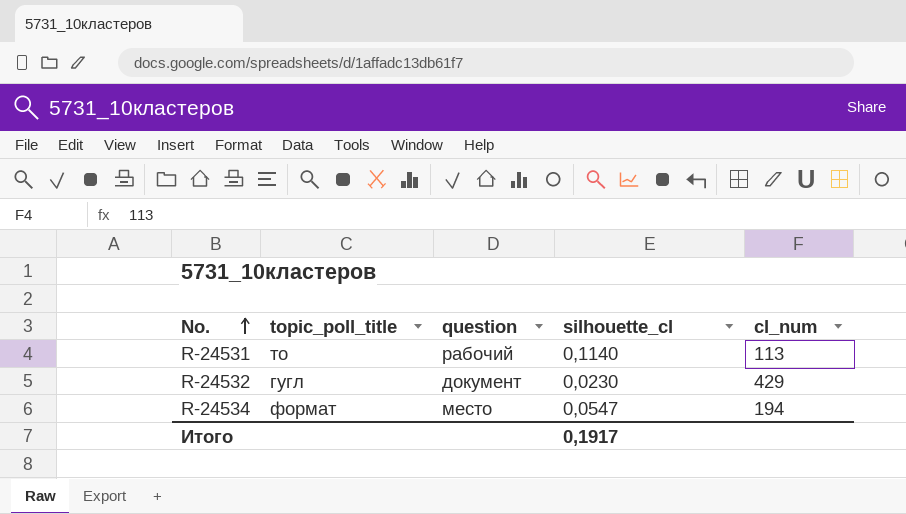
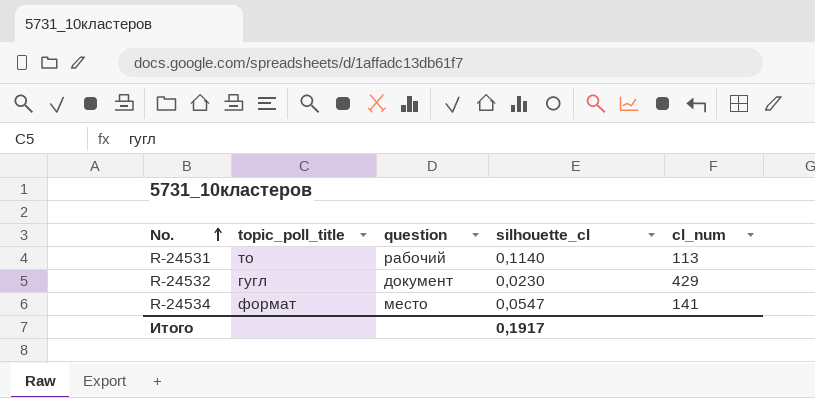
R-24534 | cl_num: 194 -> 141

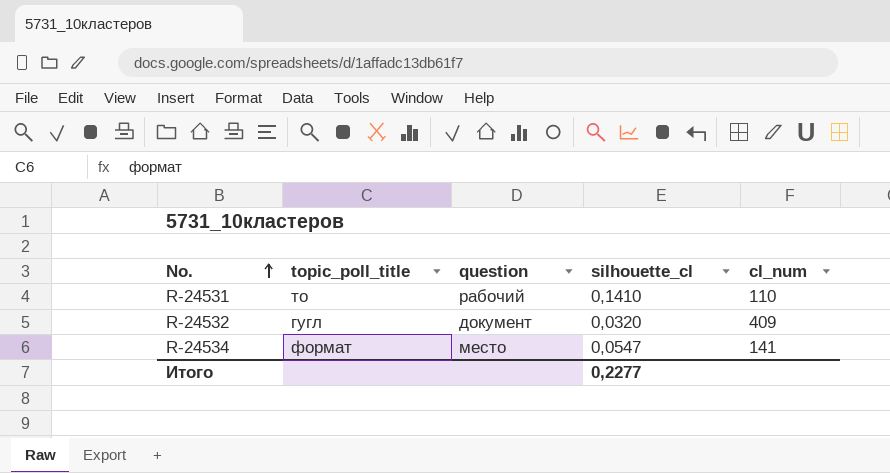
R-24531 | silhouette_cl: 0,1140 -> 0,1410
R-24531 | cl_num: 113 -> 110
R-24532 | silhouette_cl: 0,0230 -> 0,0320
R-24532 | cl_num: 429 -> 409
Итого | silhouette_cl: 0,1917 -> 0,2277

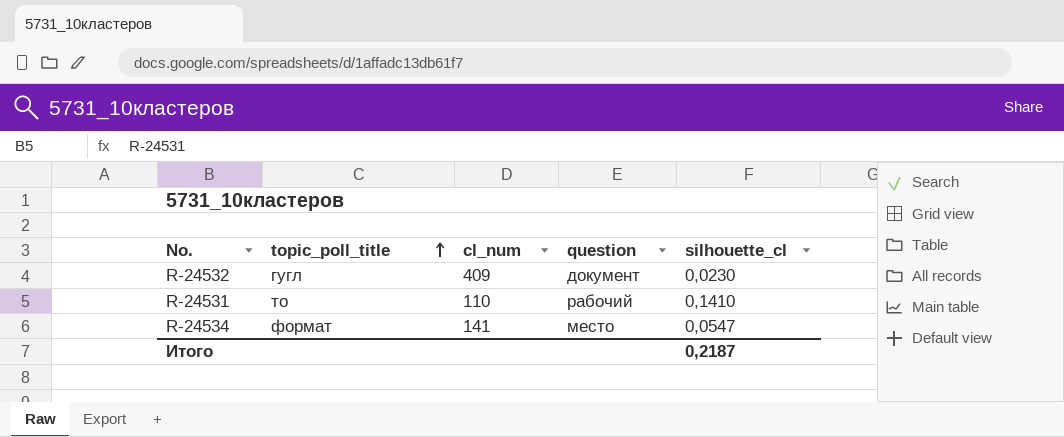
row order: No. ascending -> topic_poll_title ascending
column cl_num | position: 5 -> 3
R-24532 | silhouette_cl: 0,0320 -> 0,0230
Итого | silhouette_cl: 0,2277 -> 0,2187

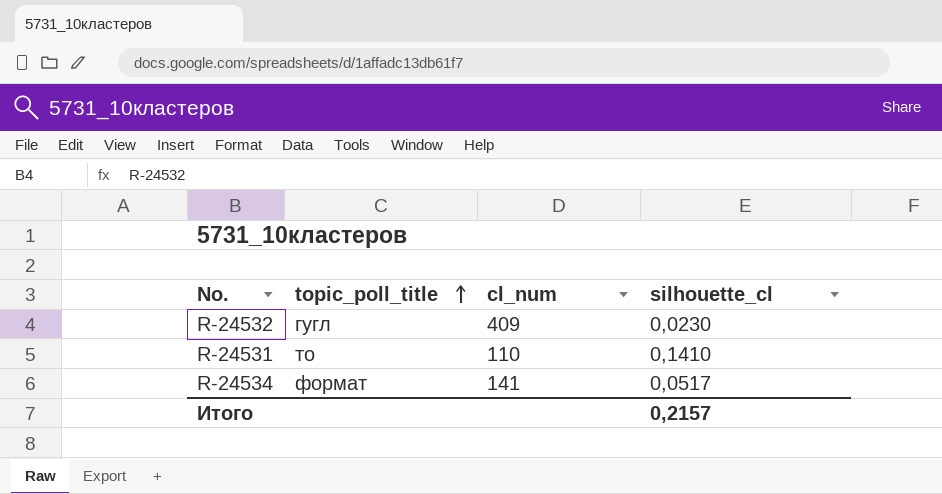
column question | position: 4 -> none
R-24534 | silhouette_cl: 0,0547 -> 0,0517
Итого | silhouette_cl: 0,2187 -> 0,2157

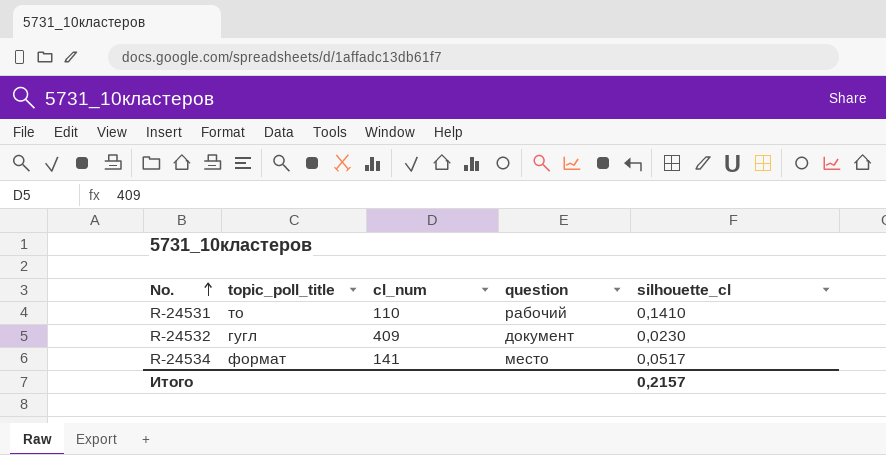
row order: topic_poll_title ascending -> No. ascending
column question | position: none -> 4

